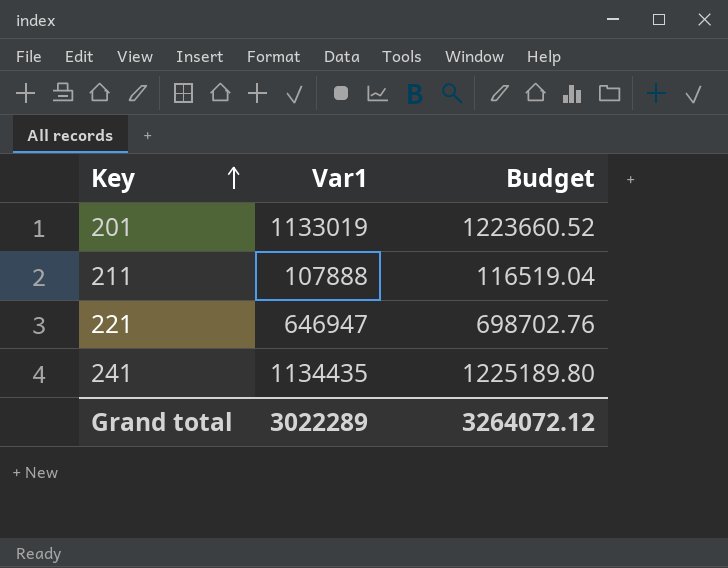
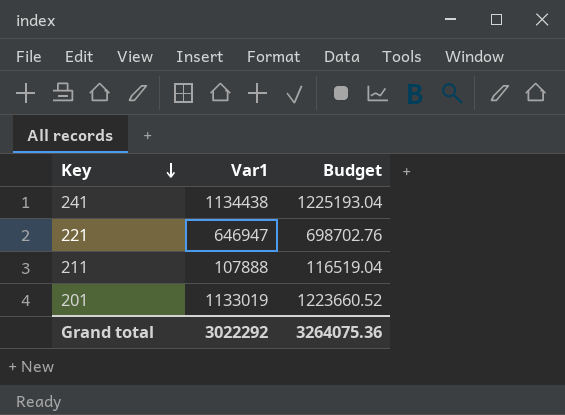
row order: Key ascending -> Key descending
241 | Var1: 1134435 -> 1134438
241 | Budget: 1225189.80 -> 1225193.04
Grand total | Var1: 3022289 -> 3022292
Grand total | Budget: 3264072.12 -> 3264075.36

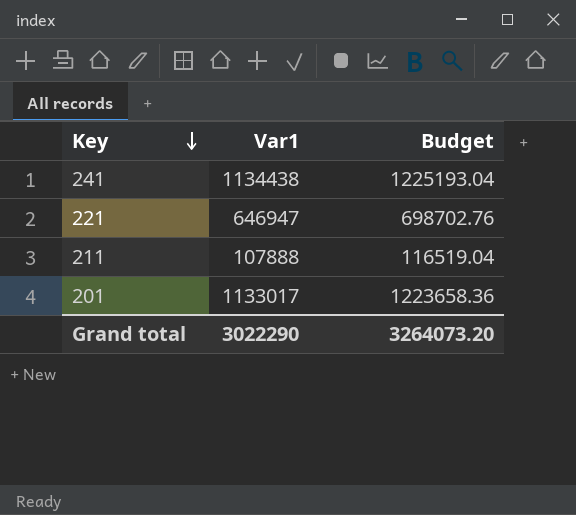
201 | Var1: 1133019 -> 1133017
201 | Budget: 1223660.52 -> 1223658.36
Grand total | Var1: 3022292 -> 3022290
Grand total | Budget: 3264075.36 -> 3264073.20

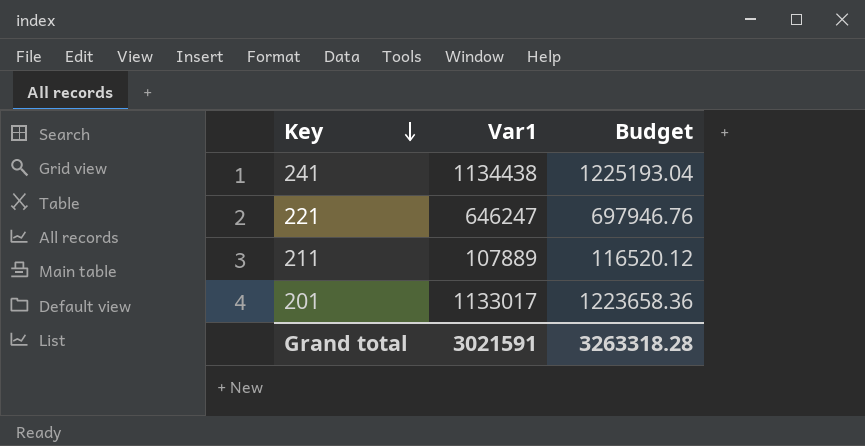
221 | Var1: 646947 -> 646247
221 | Budget: 698702.76 -> 697946.76
211 | Var1: 107888 -> 107889
211 | Budget: 116519.04 -> 116520.12
Grand total | Var1: 3022290 -> 3021591
Grand total | Budget: 3264073.20 -> 3263318.28

